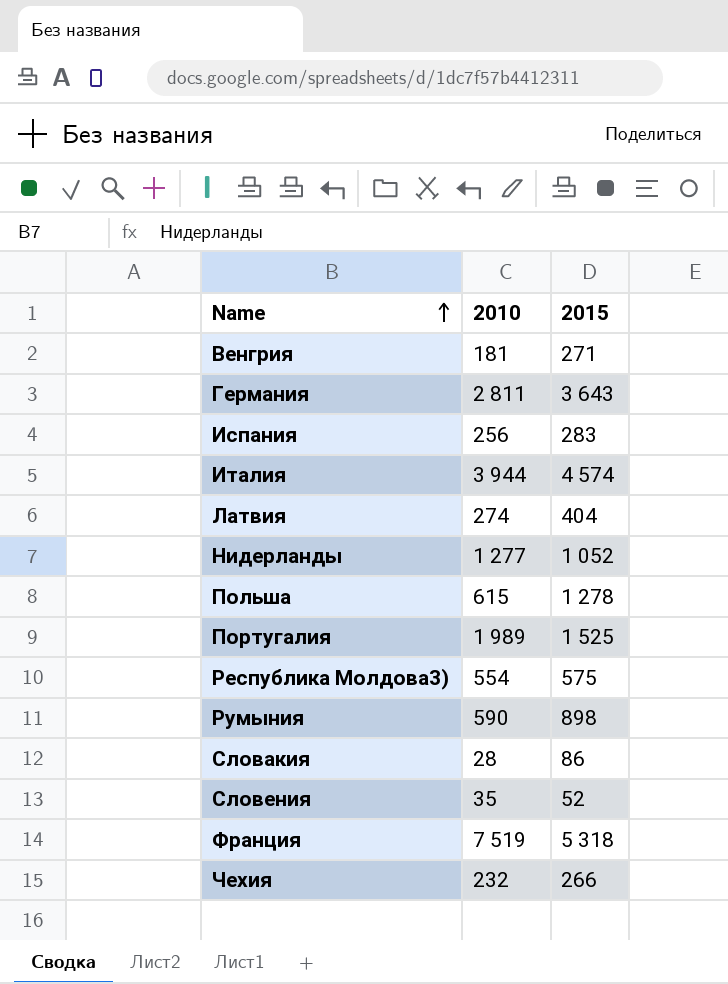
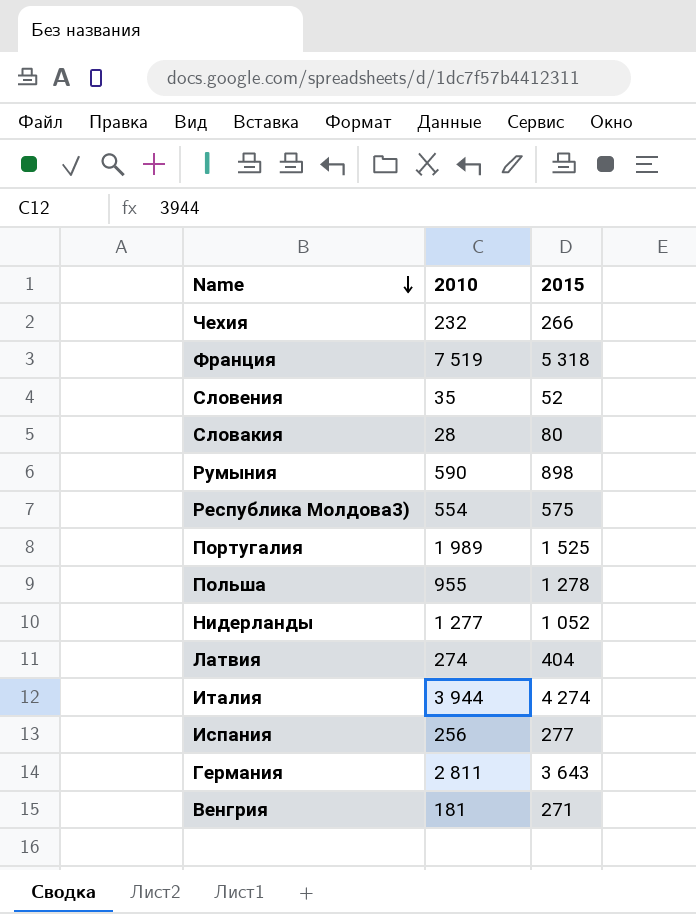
row order: Name ascending -> Name descending
Словакия | 2015: 86 -> 80
Польша | 2010: 615 -> 955
Италия | 2015: 4 574 -> 4 274
Испания | 2015: 283 -> 277

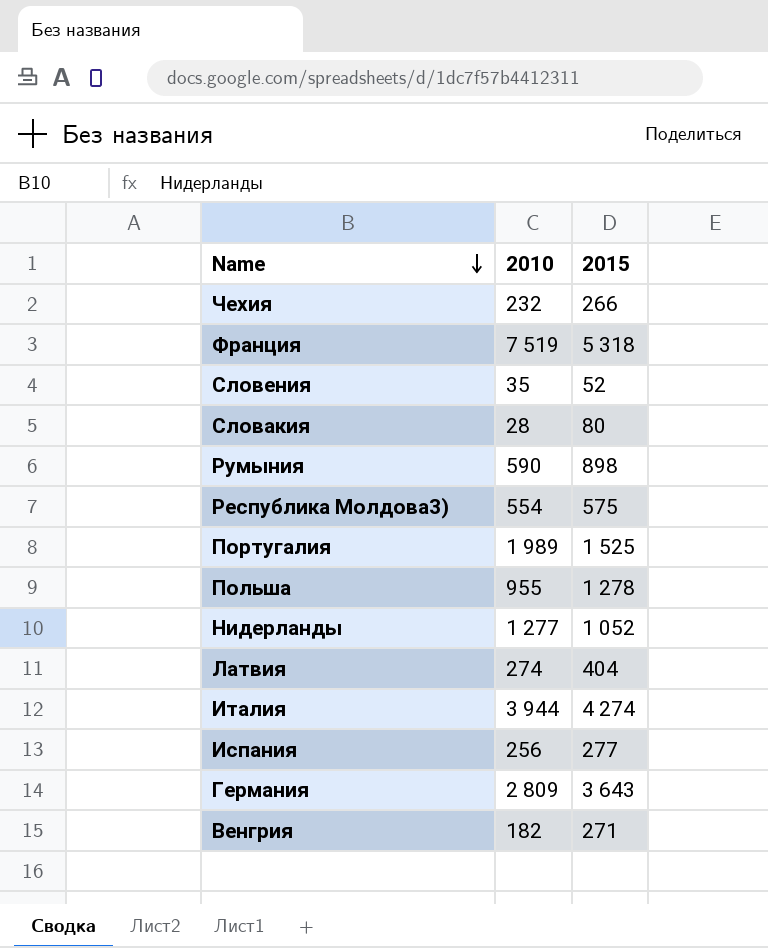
Германия | 2010: 2 811 -> 2 809
Венгрия | 2010: 181 -> 182

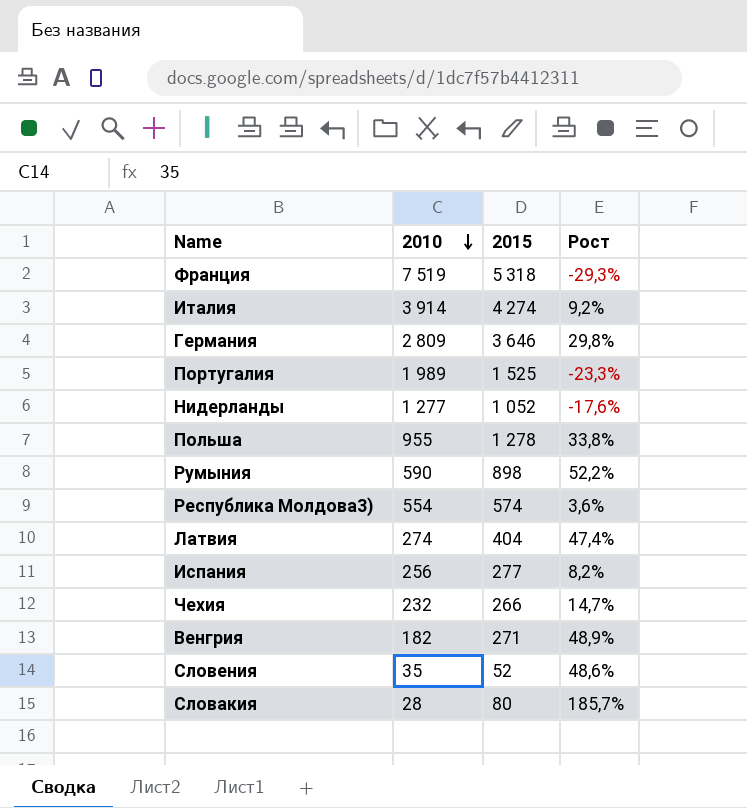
row order: Name descending -> 2010 descending
column Рост | formula: none -> ([2015] - [2010]) / [2010]
Италия | 2010: 3 944 -> 3 914
Германия | 2015: 3 643 -> 3 646
Республика Молдова3) | 2015: 575 -> 574

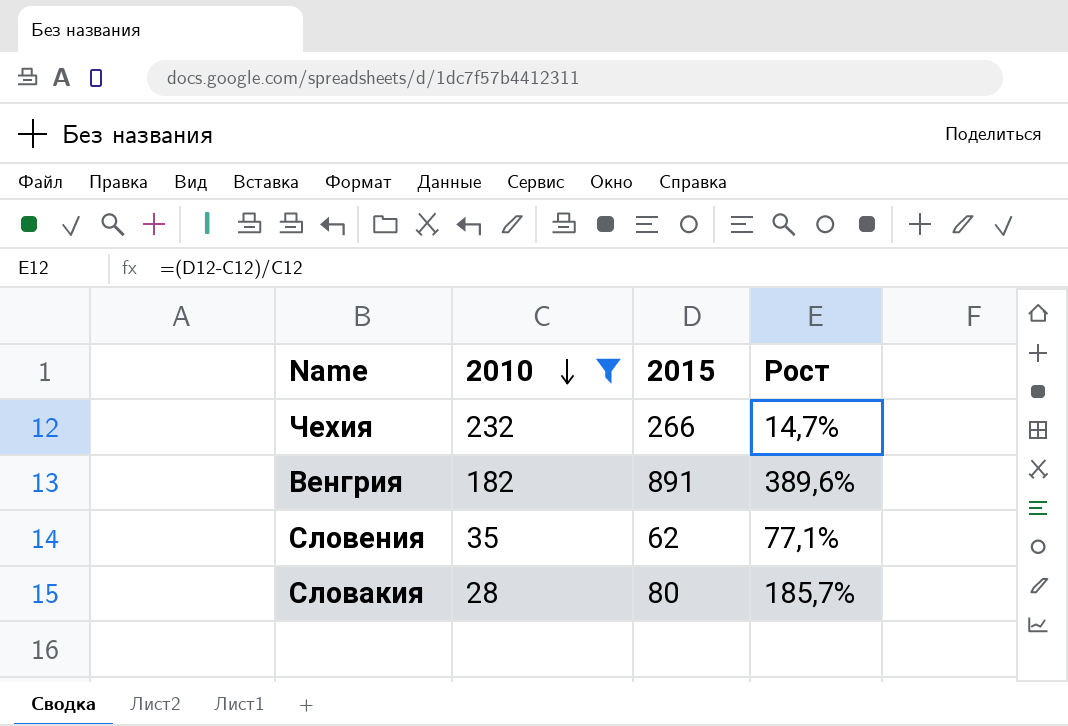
filter: none -> 2010 <= 232
Венгрия | 2015: 271 -> 891
Венгрия | Рост: 48,9% -> 389,6%
Словения | 2015: 52 -> 62
Словения | Рост: 48,6% -> 77,1%

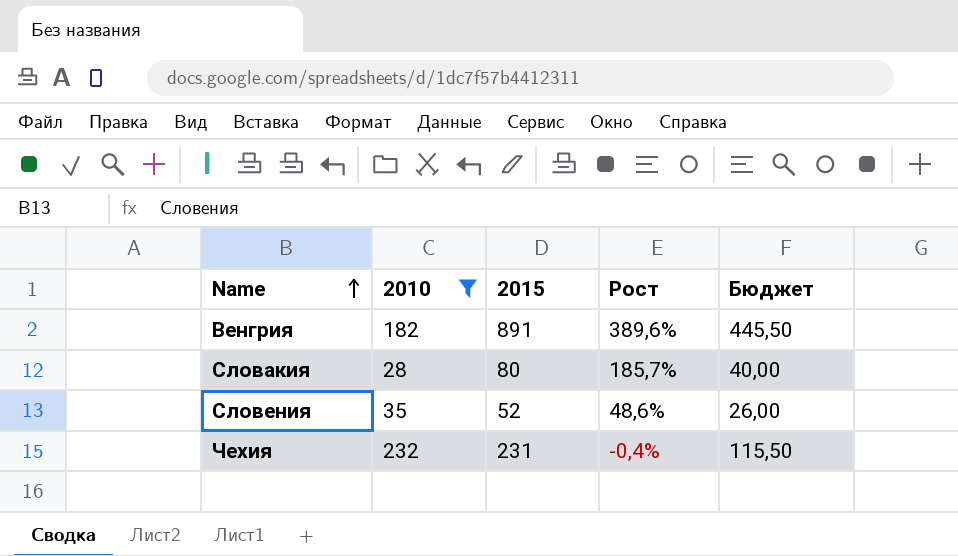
row order: 2010 descending -> Name ascending
column Бюджет | formula: none -> [2015] * 0,5
Словения | 2015: 62 -> 52
Словения | Рост: 77,1% -> 48,6%
Чехия | 2015: 266 -> 231
Чехия | Рост: 14,7% -> -0,4%

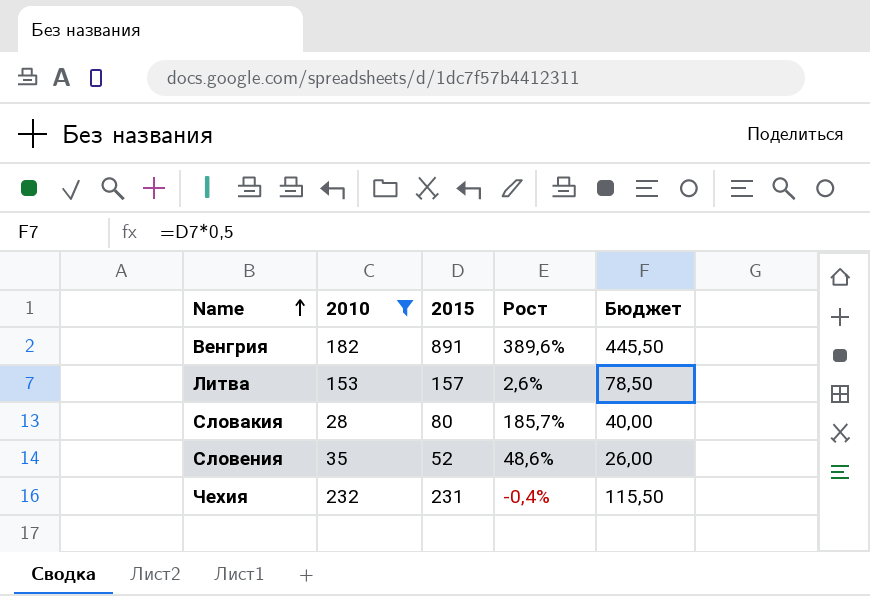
row Литва: none -> 153 | 157 | 2,6% | 78,50

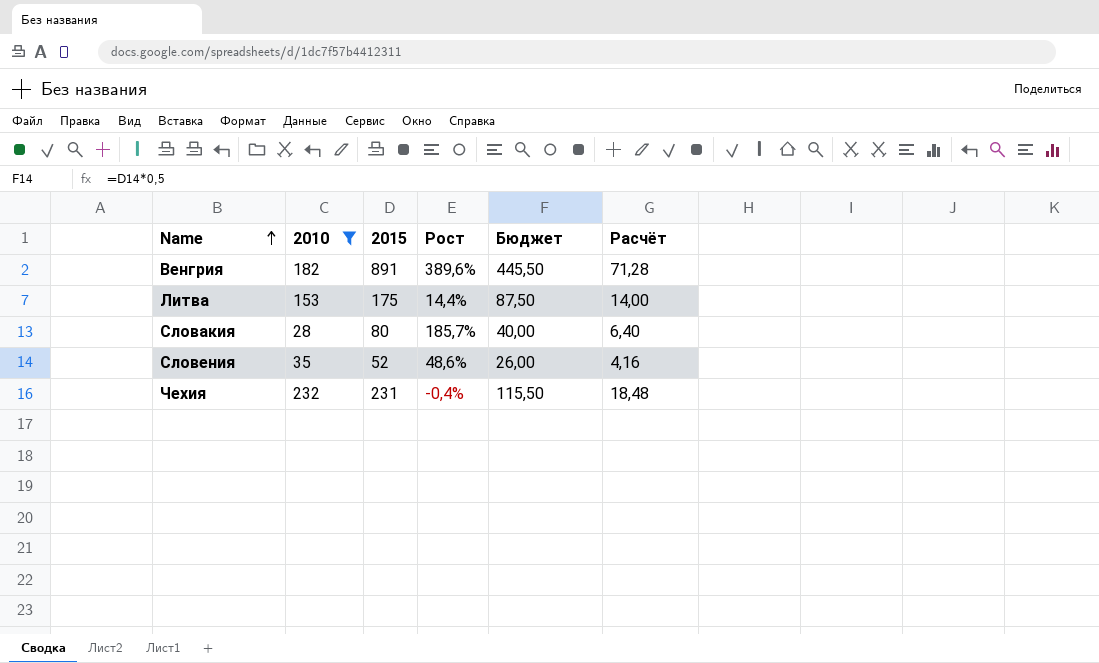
column Расчёт | formula: none -> [2015] * 0,08
Литва | 2015: 157 -> 175
Литва | Рост: 2,6% -> 14,4%
Литва | Бюджет: 78,50 -> 87,50

